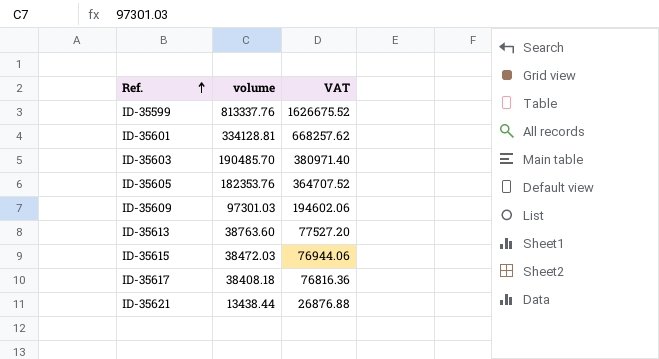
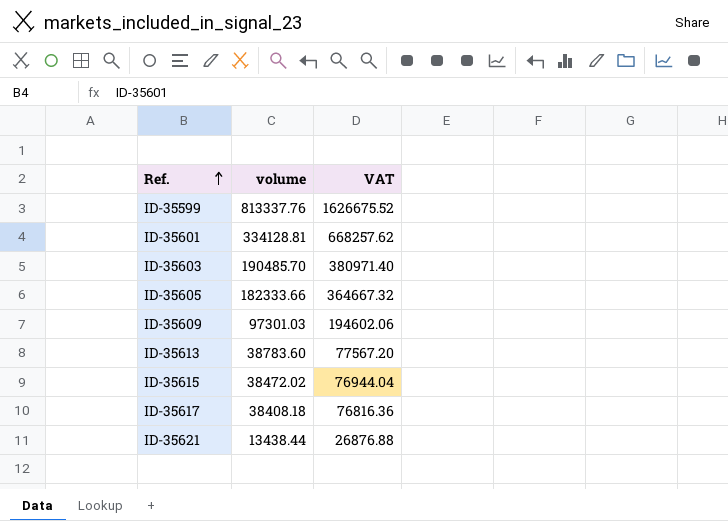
ID-35605 | volume: 182353.76 -> 182333.66
ID-35605 | VAT: 364707.52 -> 364667.32
ID-35613 | volume: 38763.60 -> 38783.60
ID-35613 | VAT: 77527.20 -> 77567.20
ID-35615 | volume: 38472.03 -> 38472.02
ID-35615 | VAT: 76944.06 -> 76944.04

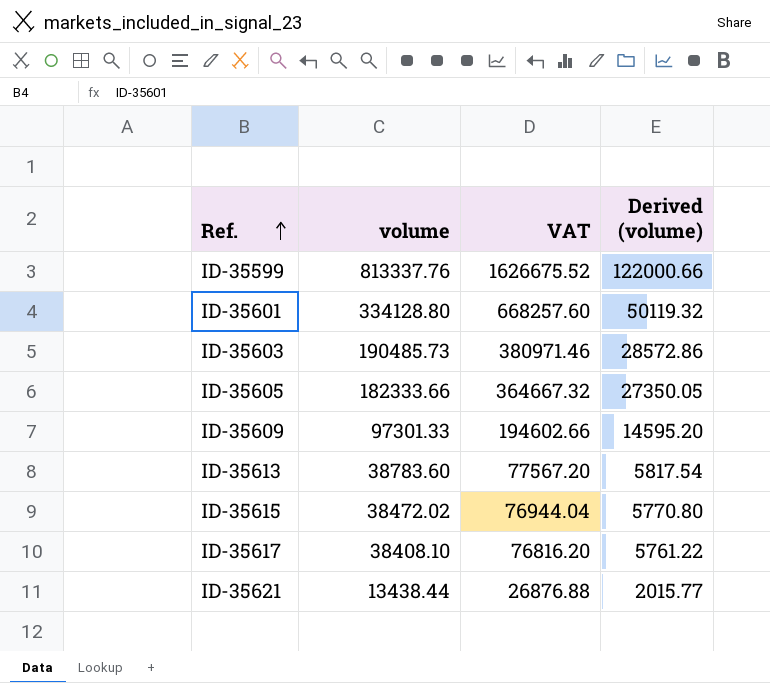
column Derived (volume) | formula: none -> [volume] * 0.15
ID-35601 | volume: 334128.81 -> 334128.80
ID-35601 | VAT: 668257.62 -> 668257.60
ID-35603 | volume: 190485.70 -> 190485.73
ID-35603 | VAT: 380971.40 -> 380971.46
ID-35609 | volume: 97301.03 -> 97301.33
ID-35609 | VAT: 194602.06 -> 194602.66
ID-35617 | volume: 38408.18 -> 38408.10
ID-35617 | VAT: 76816.36 -> 76816.20

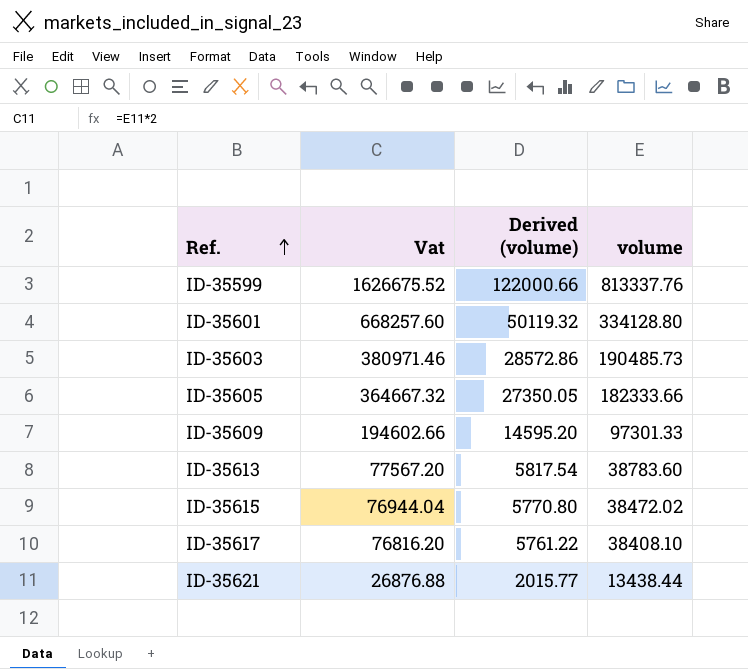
column name: VAT -> Vat
column volume | position: 2 -> 4

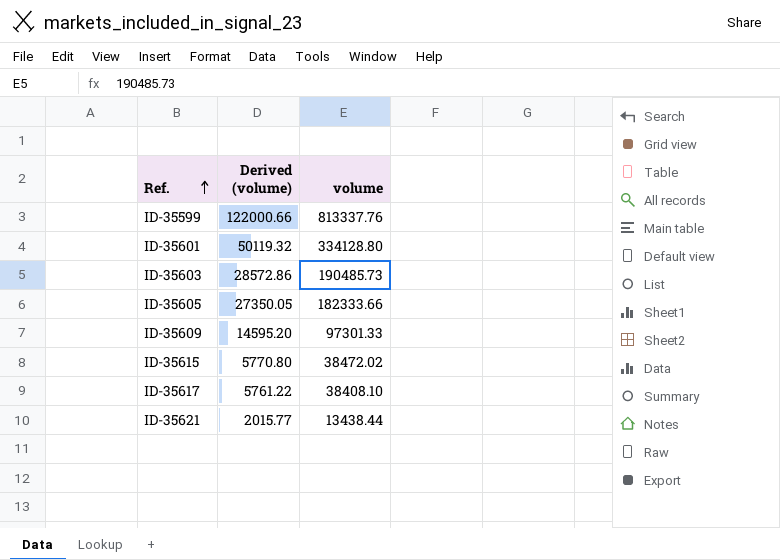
column Vat | formula: [volume] * 2 -> none
row ID-35613: 77567.20 | 5817.54 | 38783.60 -> none

